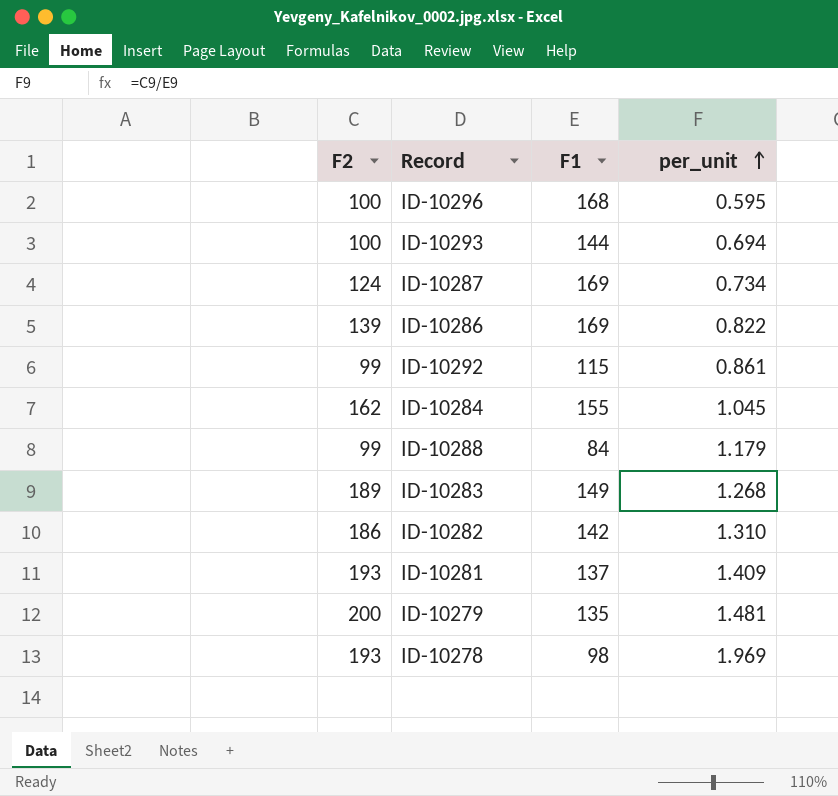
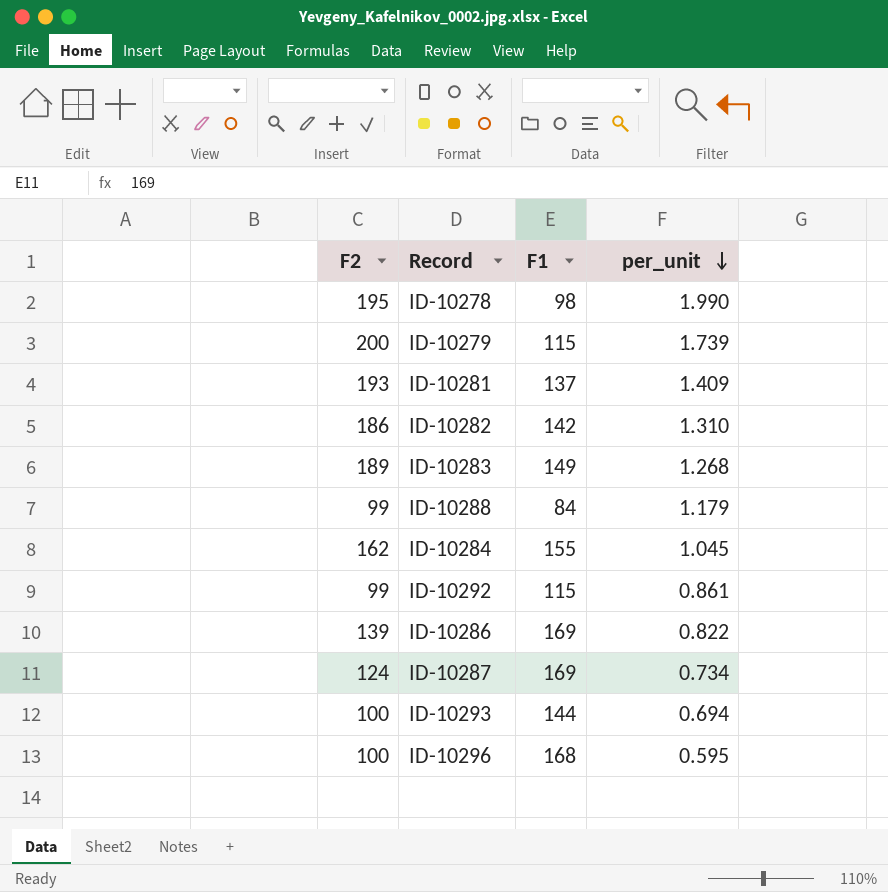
row order: per_unit ascending -> per_unit descending
ID-10278 | F2: 193 -> 195
ID-10278 | per_unit: 1.969 -> 1.990
ID-10279 | F1: 135 -> 115
ID-10279 | per_unit: 1.481 -> 1.739

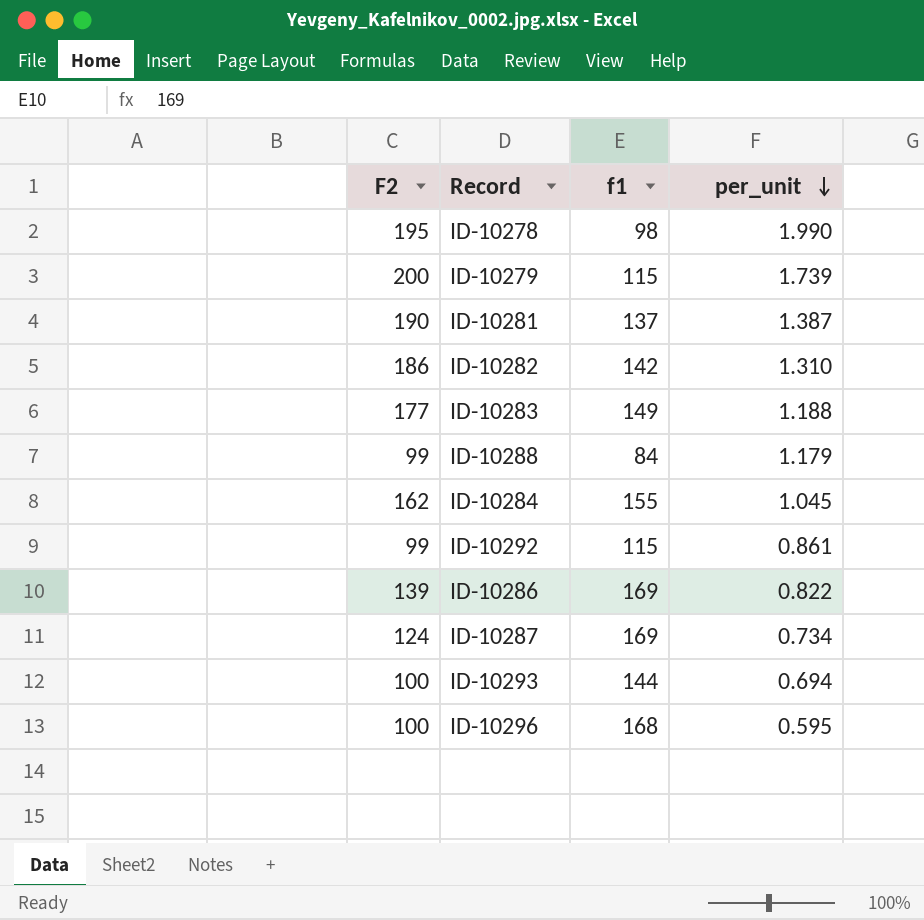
column name: F1 -> f1
ID-10281 | F2: 193 -> 190
ID-10281 | per_unit: 1.409 -> 1.387
ID-10283 | F2: 189 -> 177
ID-10283 | per_unit: 1.268 -> 1.188

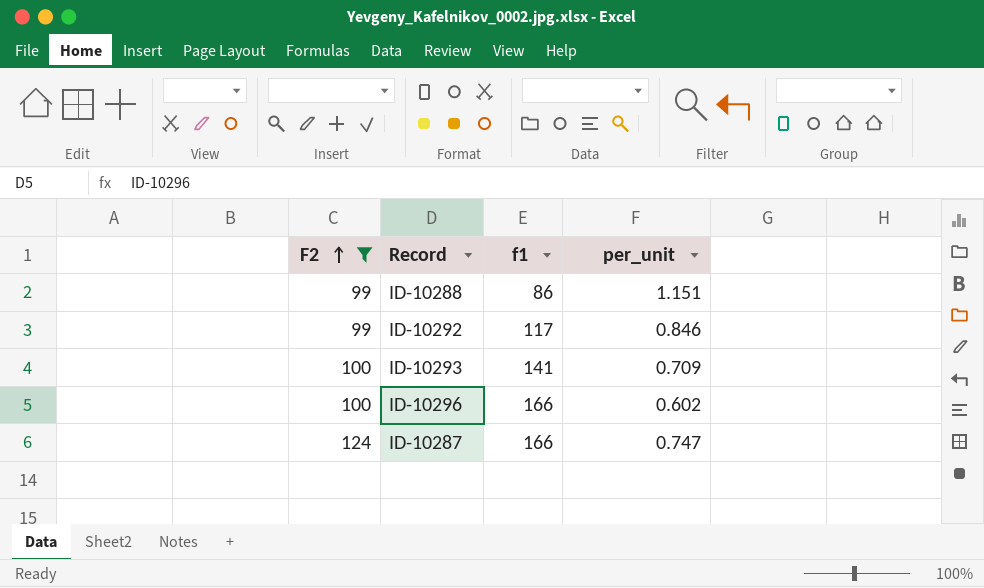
filter: none -> F2 <= 124
row order: per_unit descending -> F2 ascending
ID-10288 | f1: 84 -> 86
ID-10288 | per_unit: 1.179 -> 1.151
ID-10292 | f1: 115 -> 117
ID-10292 | per_unit: 0.861 -> 0.846
ID-10293 | f1: 144 -> 141
ID-10293 | per_unit: 0.694 -> 0.709
ID-10296 | f1: 168 -> 166
ID-10296 | per_unit: 0.595 -> 0.602
ID-10287 | f1: 169 -> 166
ID-10287 | per_unit: 0.734 -> 0.747

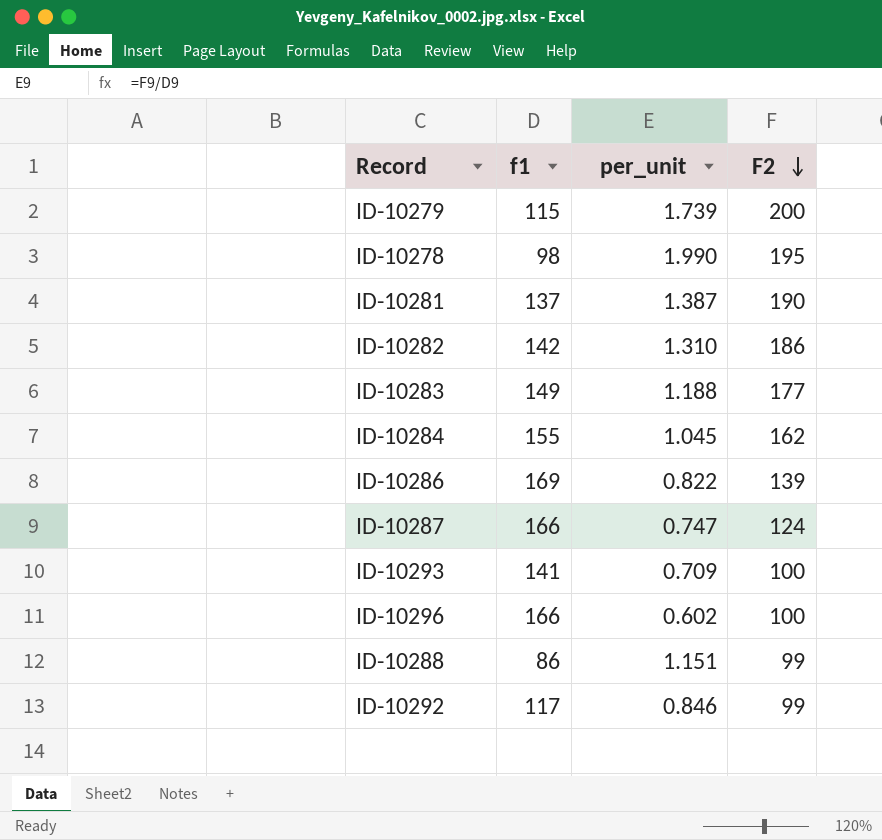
filter: F2 <= 124 -> none
row order: F2 ascending -> F2 descending
column F2 | position: 1 -> 4

